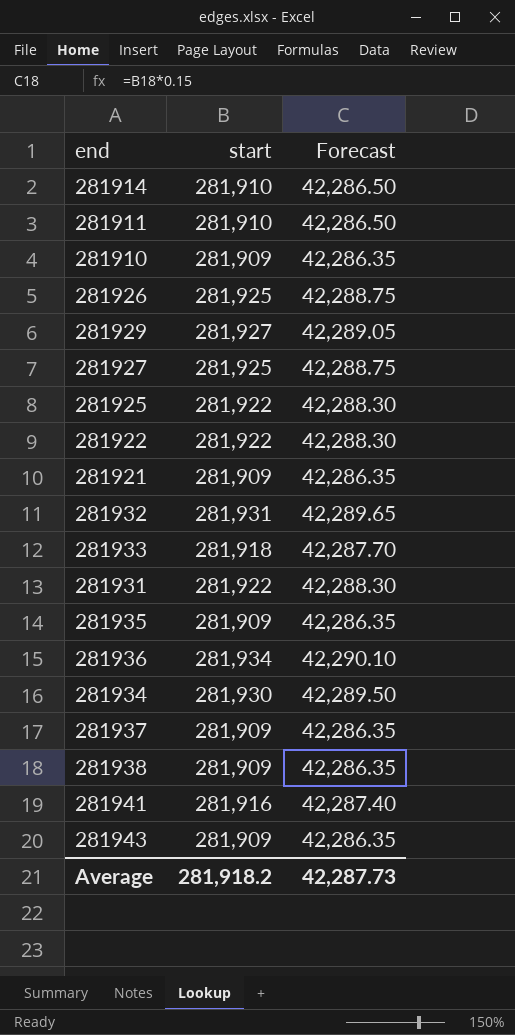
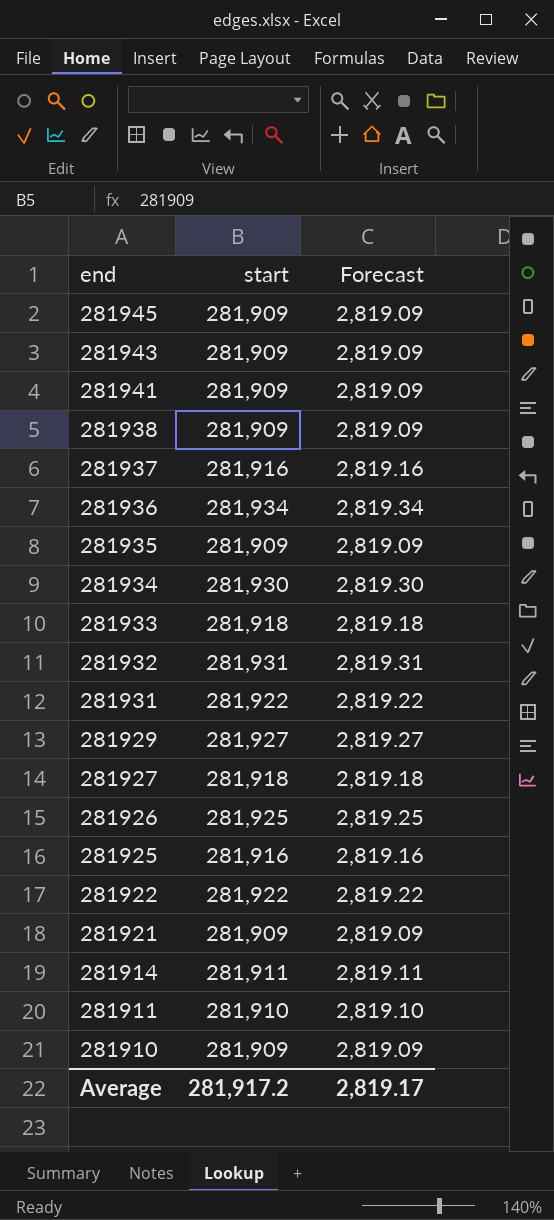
row order: none -> end descending
column Forecast | formula: [start] * 0.15 -> [start] * 0.01
row 281945: none -> 281,909 | 2,819.09
281941 | start: 281,916 -> 281,909
281937 | start: 281,909 -> 281,916
281927 | start: 281,925 -> 281,918
281925 | start: 281,922 -> 281,916
281914 | start: 281,910 -> 281,911
Average | start: 281,918.2 -> 281,917.2
Average | Forecast: 42,287.73 -> 2,819.17

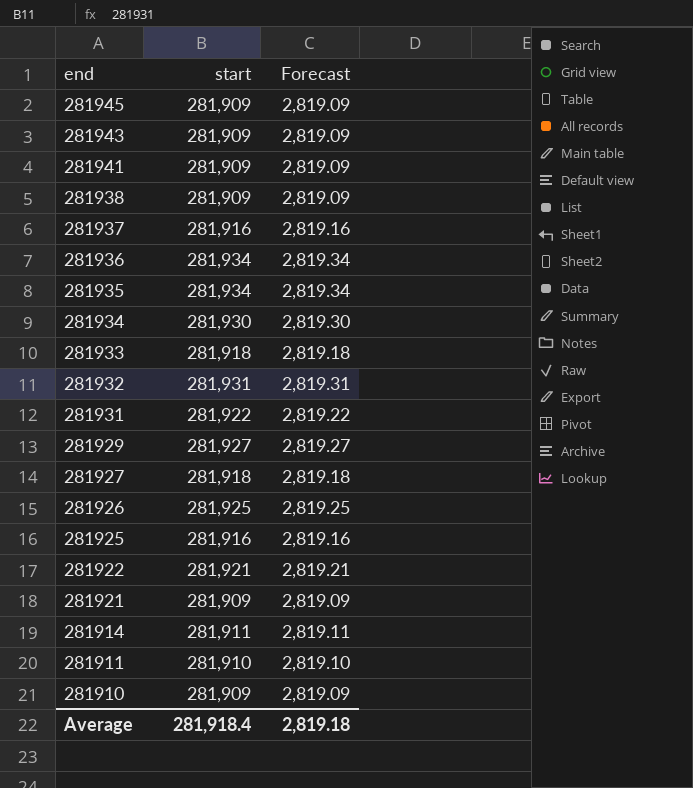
281935 | start: 281,909 -> 281,934
281935 | Forecast: 2,819.09 -> 2,819.34
281922 | start: 281,922 -> 281,921
281922 | Forecast: 2,819.22 -> 2,819.21
Average | start: 281,917.2 -> 281,918.4
Average | Forecast: 2,819.17 -> 2,819.18

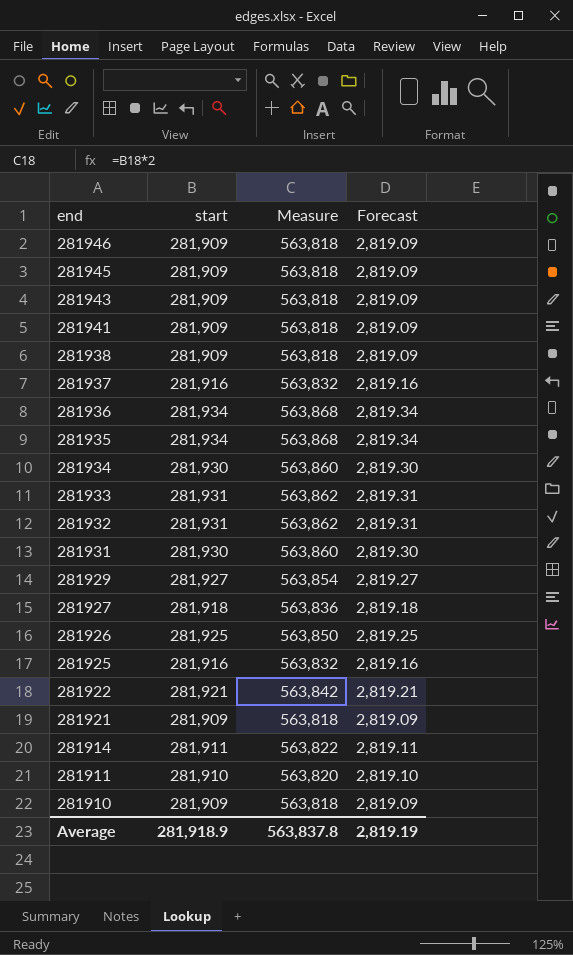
column Measure | formula: none -> [start] * 2
row 281946: none -> 281,909 | 563,818 | 2,819.09
281933 | start: 281,918 -> 281,931
281933 | Forecast: 2,819.18 -> 2,819.31
281931 | start: 281,922 -> 281,930
281931 | Forecast: 2,819.22 -> 2,819.30
Average | start: 281,918.4 -> 281,918.9
Average | Forecast: 2,819.18 -> 2,819.19

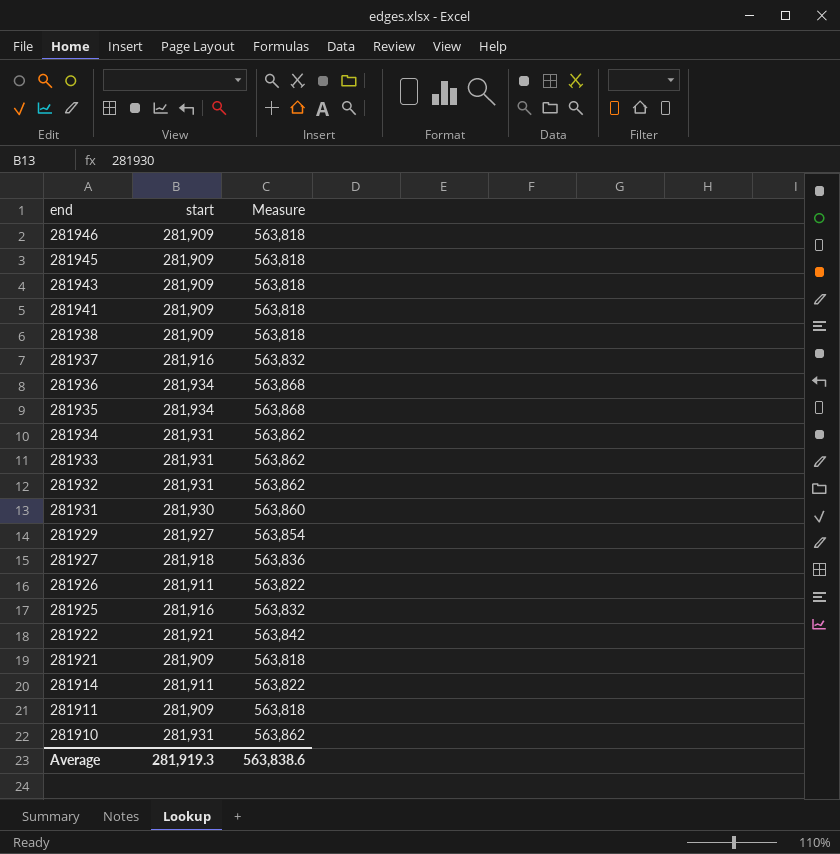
column Forecast | formula: [start] * 0.01 -> none
281934 | start: 281,930 -> 281,931
281934 | Measure: 563,860 -> 563,862
281926 | start: 281,925 -> 281,911
281926 | Measure: 563,850 -> 563,822
281911 | start: 281,910 -> 281,909
281911 | Measure: 563,820 -> 563,818
281910 | start: 281,909 -> 281,931
281910 | Measure: 563,818 -> 563,862
Average | start: 281,918.9 -> 281,919.3
Average | Measure: 563,837.8 -> 563,838.6

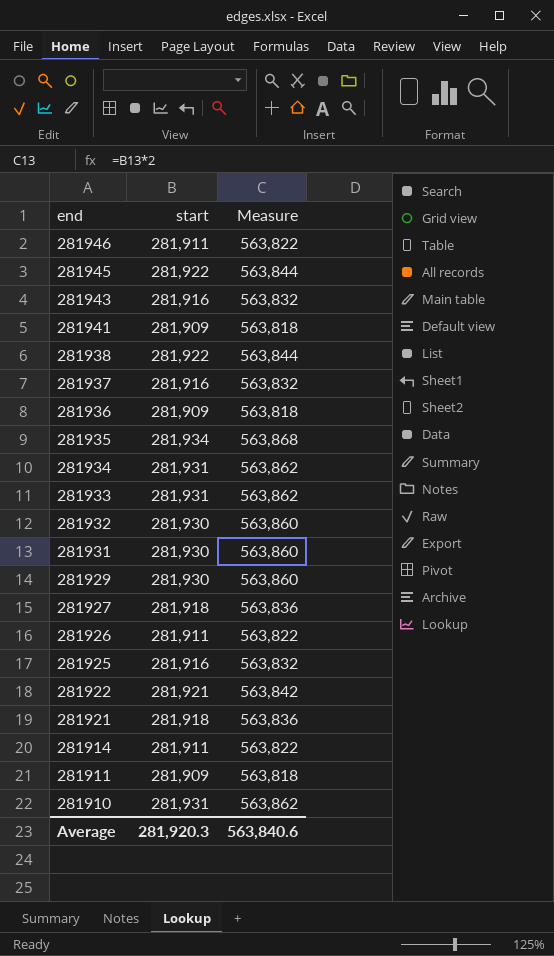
281946 | start: 281,909 -> 281,911
281946 | Measure: 563,818 -> 563,822
281945 | start: 281,909 -> 281,922
281945 | Measure: 563,818 -> 563,844
281943 | start: 281,909 -> 281,916
281943 | Measure: 563,818 -> 563,832
281938 | start: 281,909 -> 281,922
281938 | Measure: 563,818 -> 563,844
281936 | start: 281,934 -> 281,909
281936 | Measure: 563,868 -> 563,818
281932 | start: 281,931 -> 281,930
281932 | Measure: 563,862 -> 563,860
281929 | start: 281,927 -> 281,930
281929 | Measure: 563,854 -> 563,860
281921 | start: 281,909 -> 281,918
281921 | Measure: 563,818 -> 563,836
Average | start: 281,919.3 -> 281,920.3
Average | Measure: 563,838.6 -> 563,840.6

